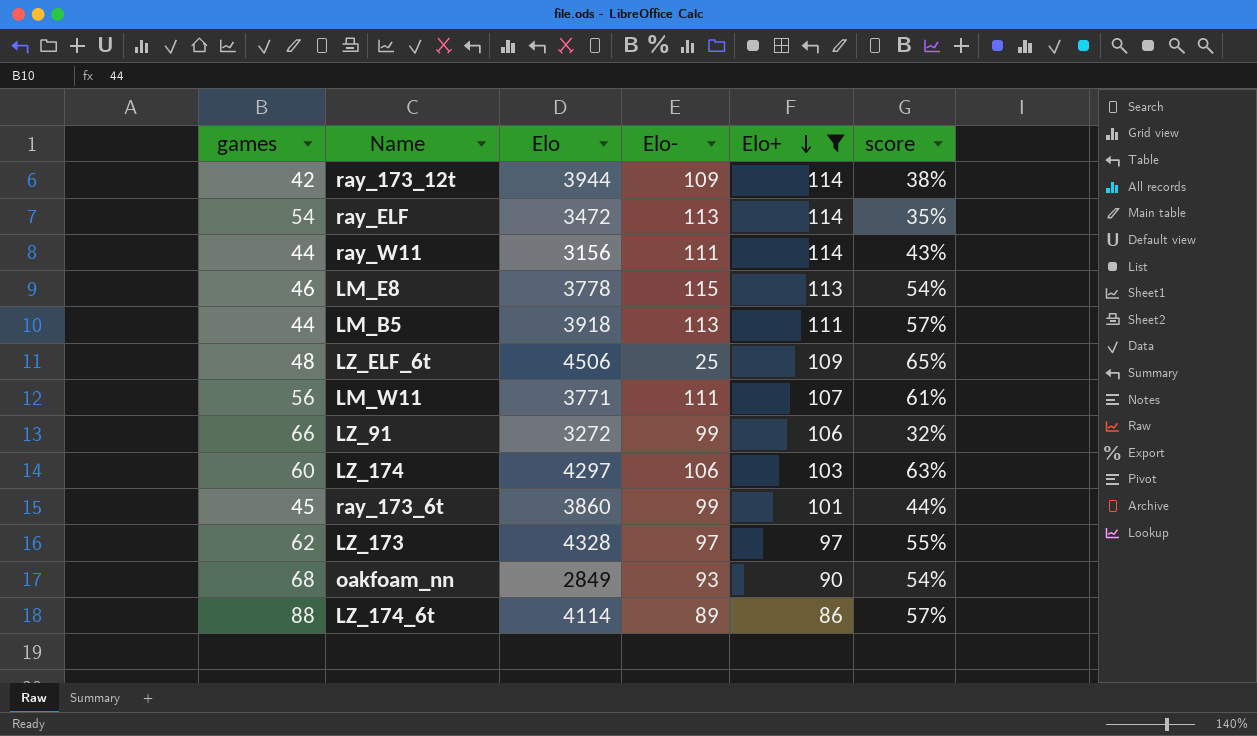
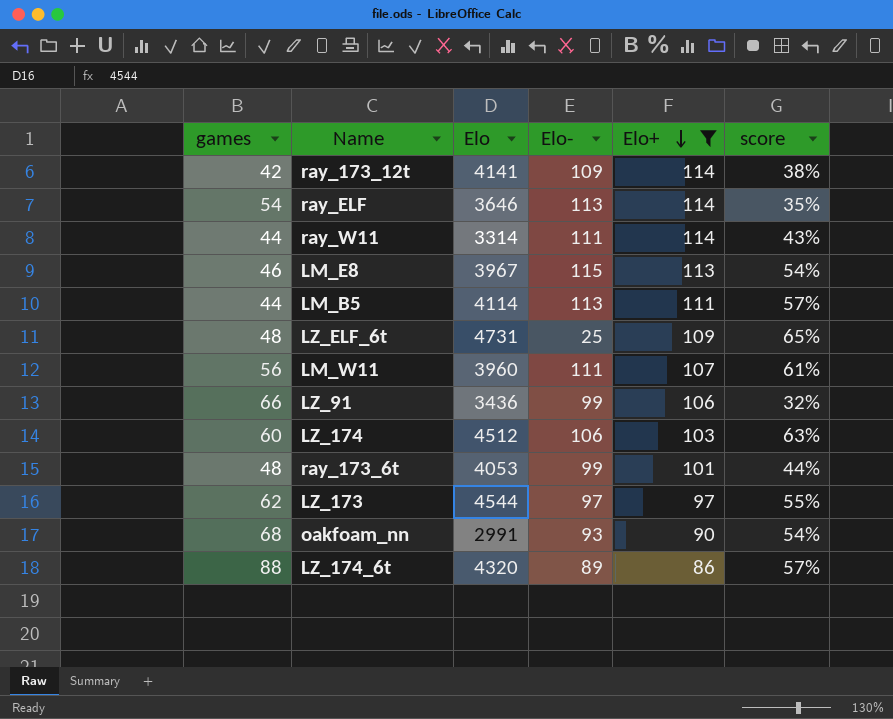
ray_173_12t | Elo: 3944 -> 4141
ray_ELF | Elo: 3472 -> 3646
ray_W11 | Elo: 3156 -> 3314
LM_E8 | Elo: 3778 -> 3967
LM_B5 | Elo: 3918 -> 4114
LZ_ELF_6t | Elo: 4506 -> 4731
LM_W11 | Elo: 3771 -> 3960
LZ_91 | Elo: 3272 -> 3436
LZ_174 | Elo: 4297 -> 4512
ray_173_6t | games: 45 -> 48
ray_173_6t | Elo: 3860 -> 4053
LZ_173 | Elo: 4328 -> 4544
oakfoam_nn | Elo: 2849 -> 2991
LZ_174_6t | Elo: 4114 -> 4320

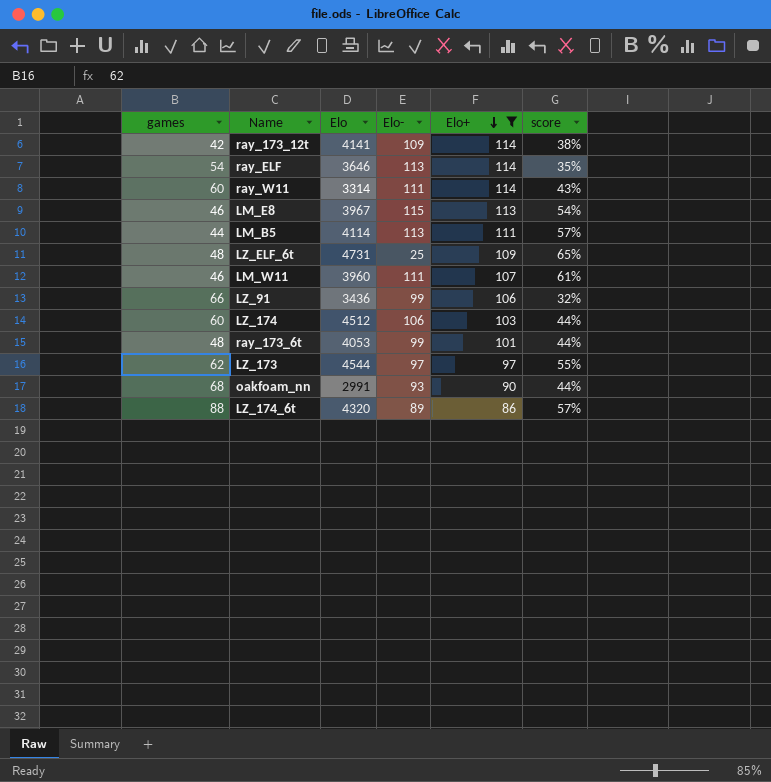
ray_W11 | games: 44 -> 60
LM_W11 | games: 56 -> 46
LZ_174 | score: 63% -> 44%
oakfoam_nn | score: 54% -> 44%

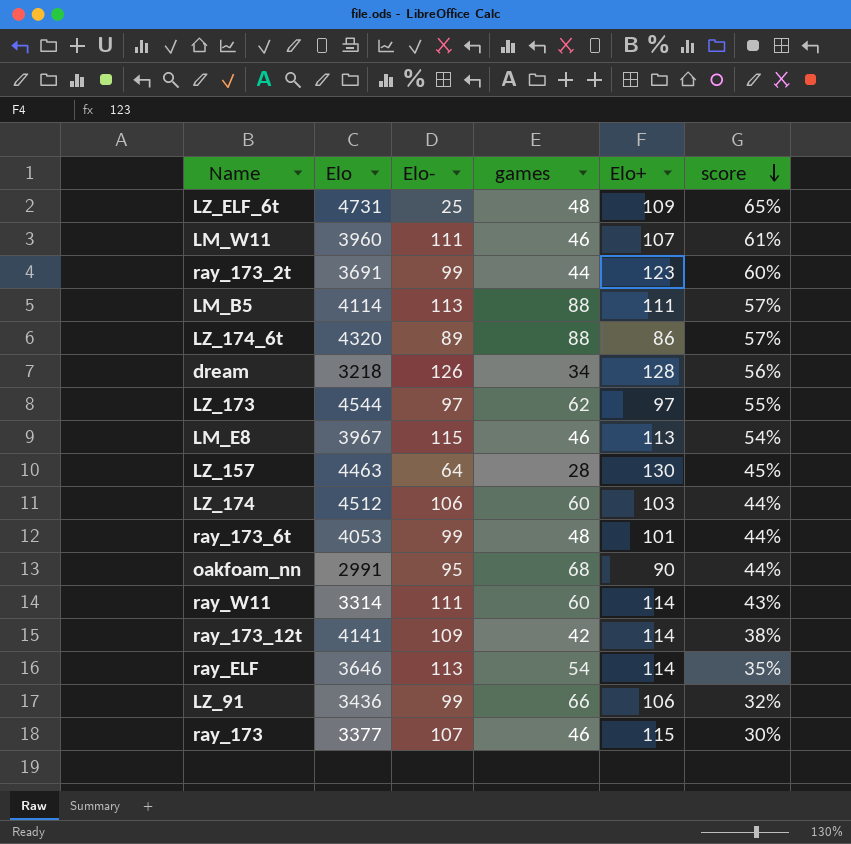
filter: Elo+ <= 114 -> none
row order: Elo+ descending -> score descending
column games | position: 1 -> 4
LM_B5 | games: 44 -> 88
oakfoam_nn | Elo-: 93 -> 95

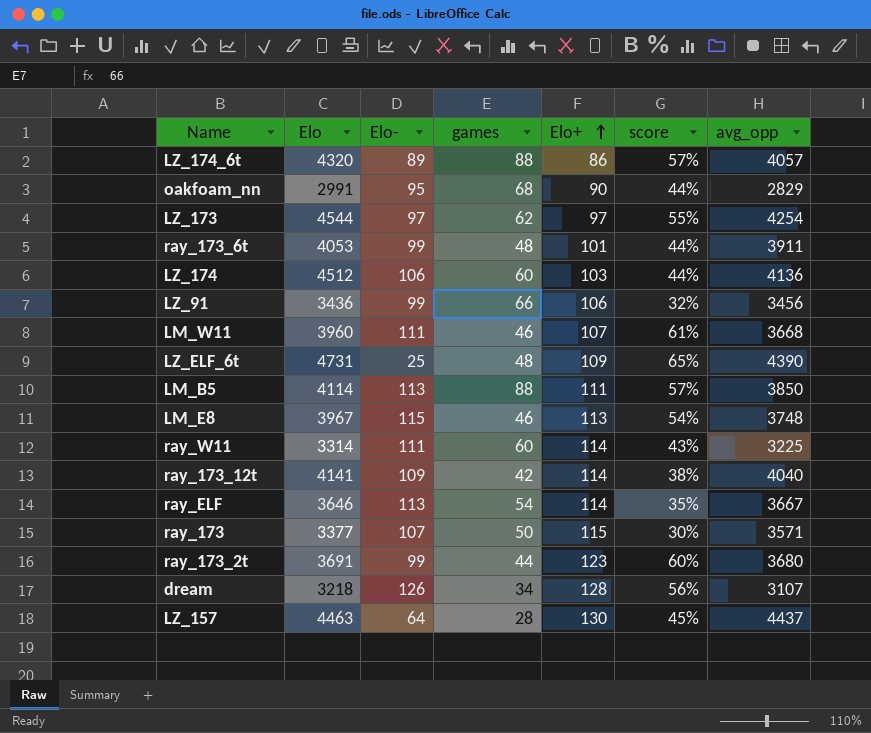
row order: score descending -> Elo+ ascending
column avg_opp | position: none -> 7
ray_173 | games: 46 -> 50

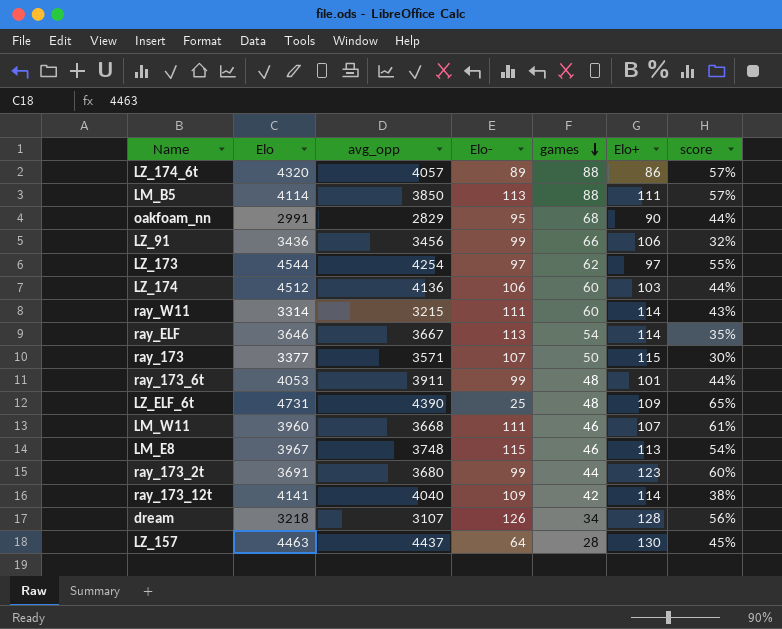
row order: Elo+ ascending -> games descending
column avg_opp | position: 7 -> 3
ray_W11 | avg_opp: 3225 -> 3215

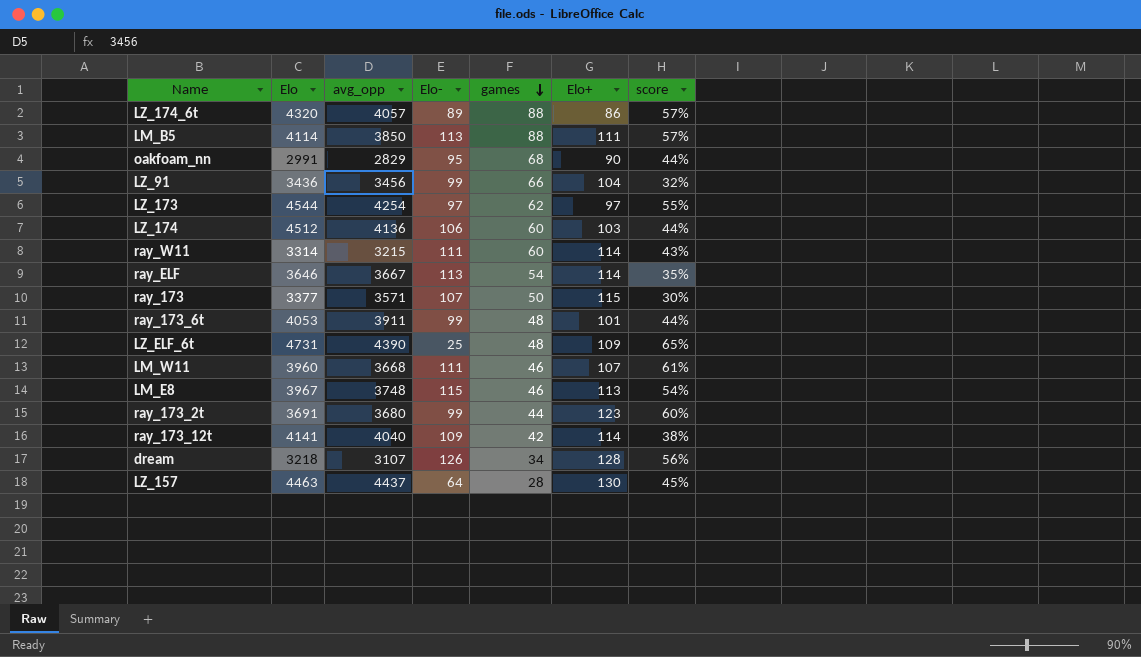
LZ_91 | Elo+: 106 -> 104

